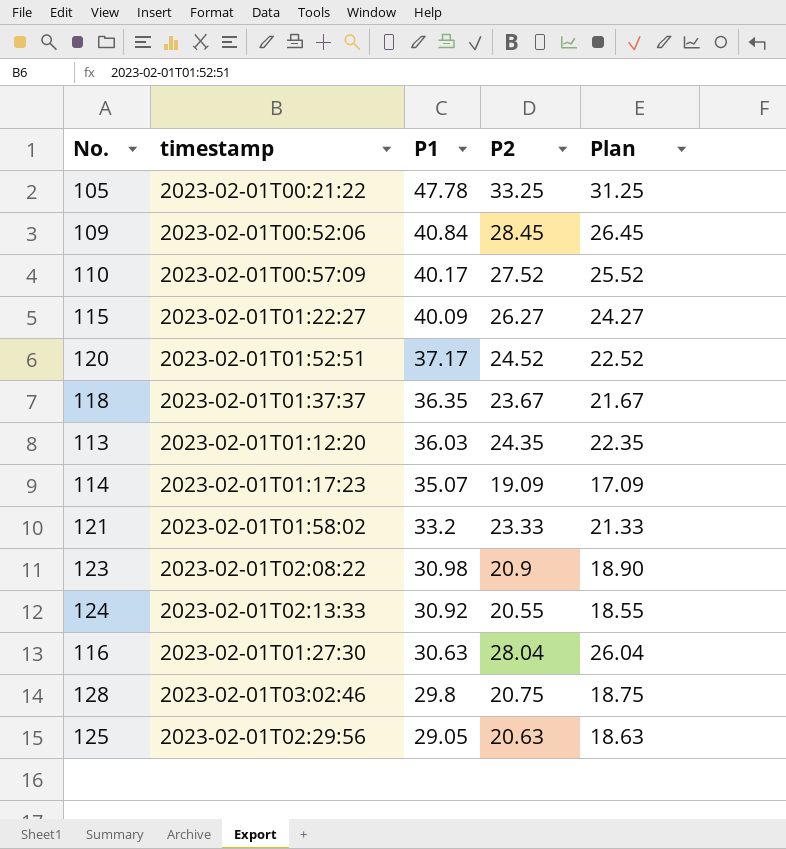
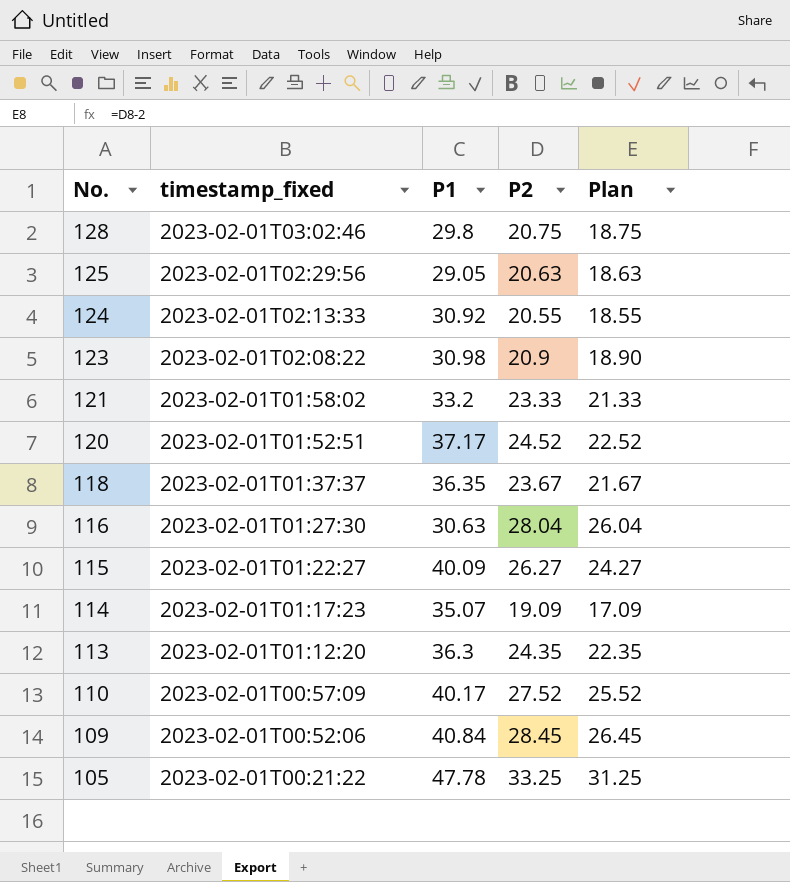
row order: P1 descending -> No. descending
column name: timestamp -> timestamp_fixed
113 | P1: 36.03 -> 36.3

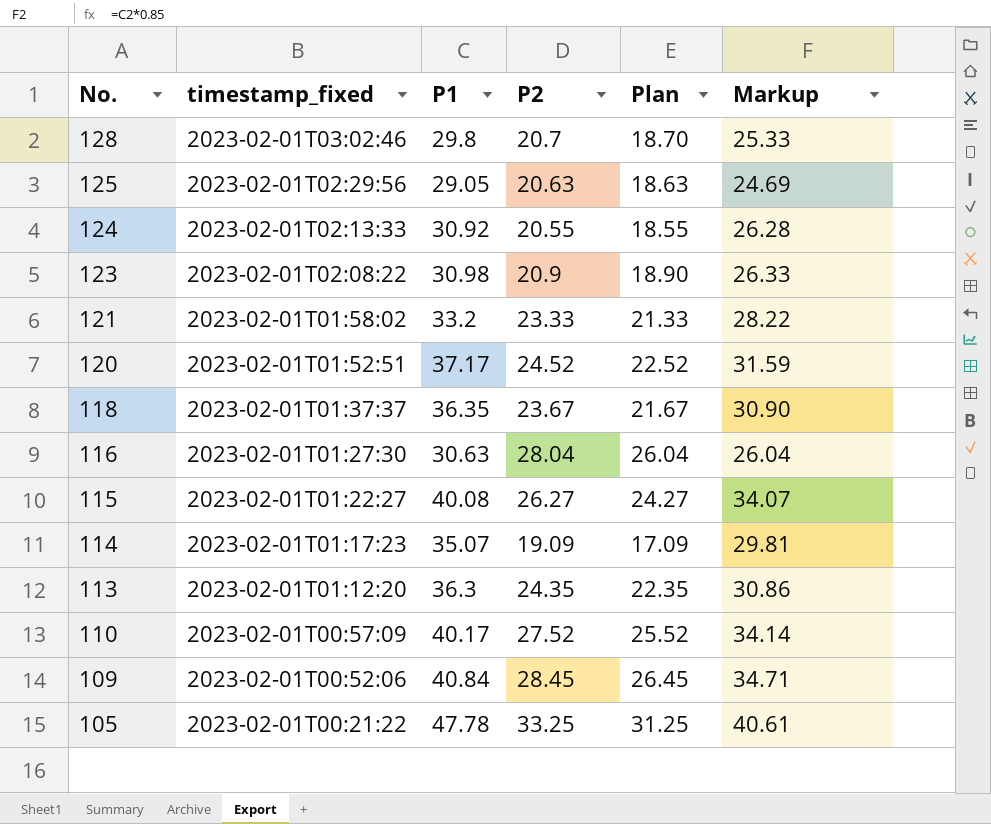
column Markup | formula: none -> [P1] * 0.85
128 | P2: 20.75 -> 20.7
128 | Plan: 18.75 -> 18.70
115 | P1: 40.09 -> 40.08

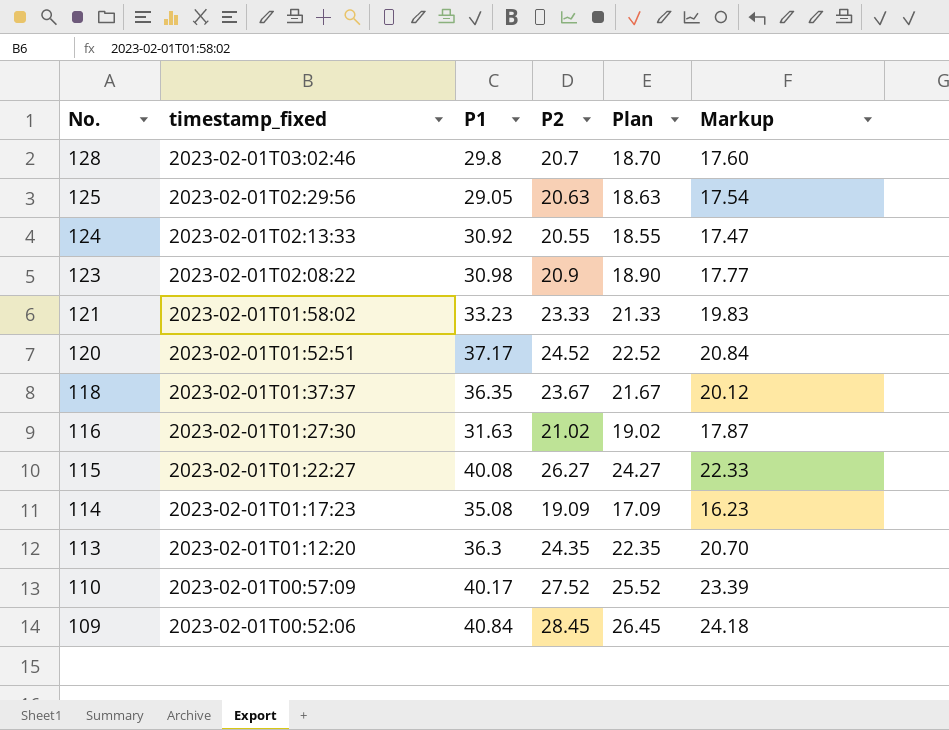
column Markup | formula: [P1] * 0.85 -> [P2] * 0.85
row 105: 2023-02-01T00:21:22 | 47.78 | 33.25 | 31.25 | 40.61 -> none
121 | P1: 33.2 -> 33.23
116 | P1: 30.63 -> 31.63
116 | P2: 28.04 -> 21.02
116 | Plan: 26.04 -> 19.02
114 | P1: 35.07 -> 35.08

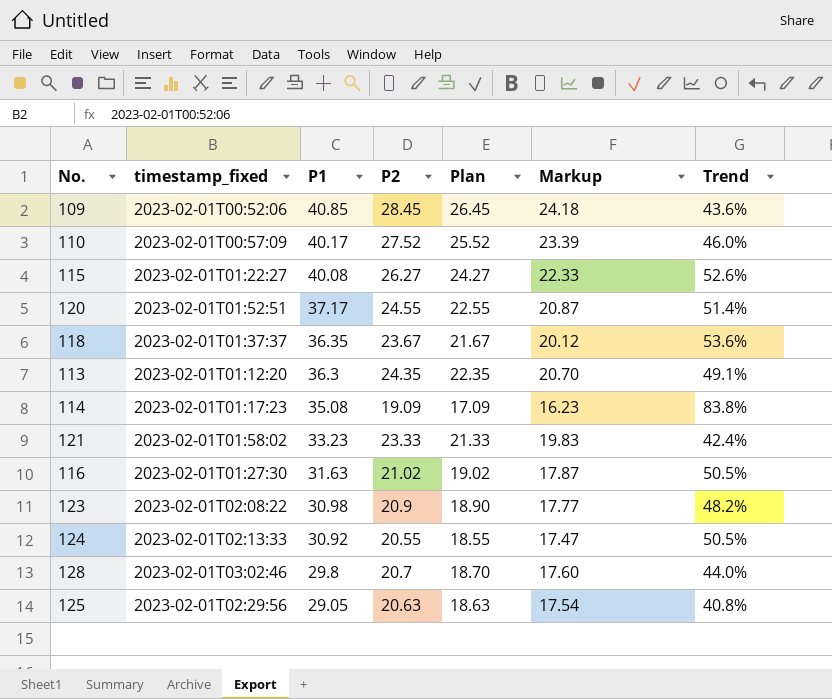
row order: No. descending -> P1 descending
column Trend | formula: none -> ([P1] - [P2]) / [P2]
109 | P1: 40.84 -> 40.85
120 | P2: 24.52 -> 24.55
120 | Plan: 22.52 -> 22.55
120 | Markup: 20.84 -> 20.87

